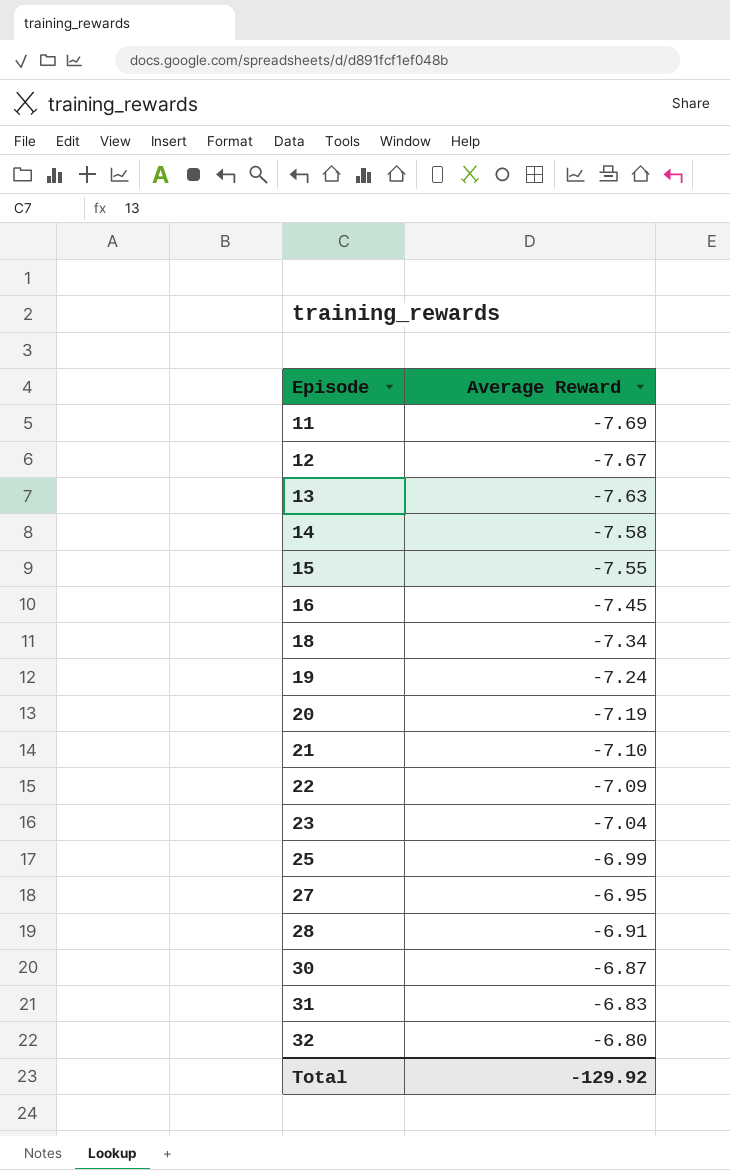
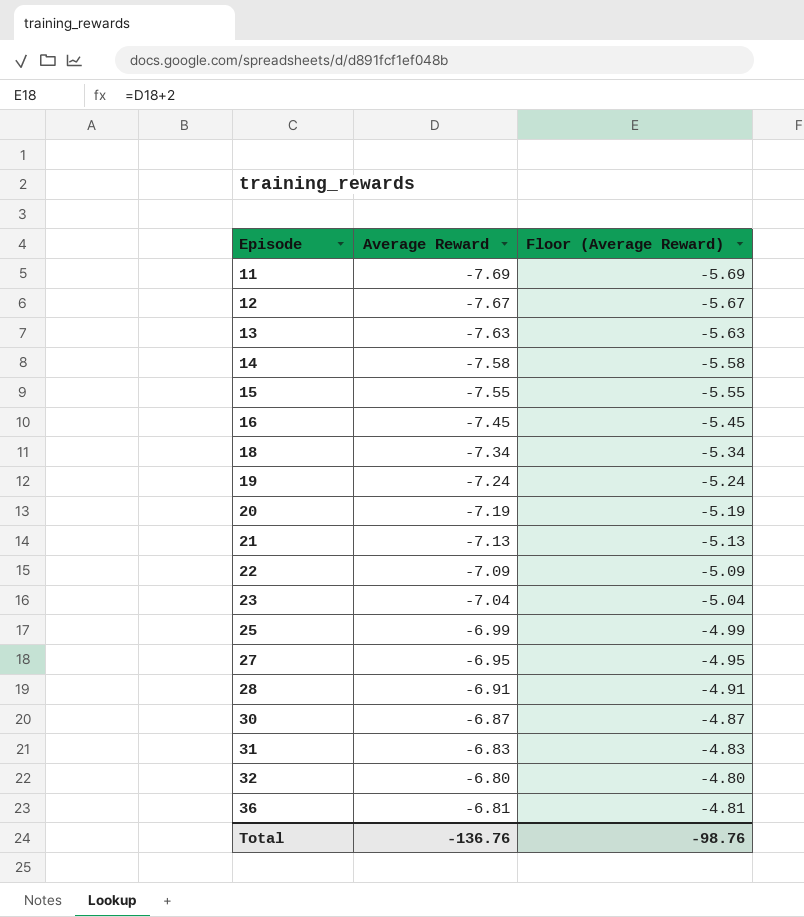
column Floor (Average Reward) | formula: none -> [Average Reward] + 2
21 | Average Reward: -7.10 -> -7.13
row 36: none -> -6.81 | -4.81
Total | Average Reward: -129.92 -> -136.76

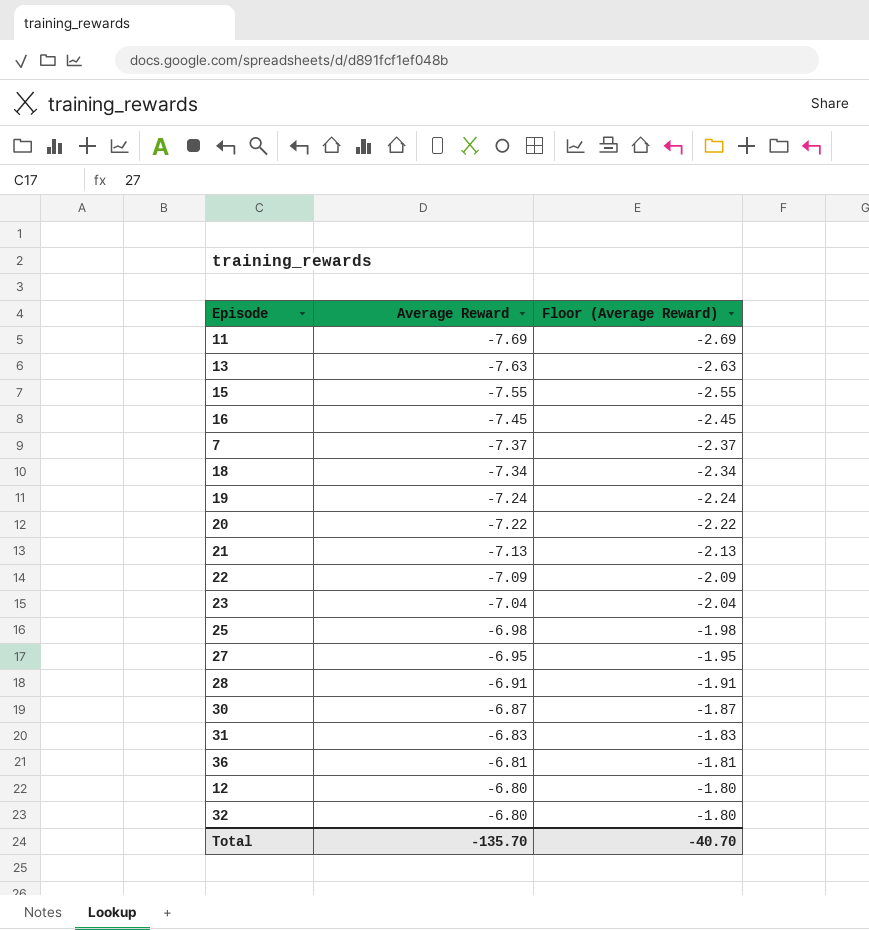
row order: Episode ascending -> Average Reward ascending
column Floor (Average Reward) | formula: [Average Reward] + 2 -> [Average Reward] + 5
row 14: -7.58 | -5.58 -> none
row 7: none -> -7.37 | -2.37
20 | Average Reward: -7.19 -> -7.22
25 | Average Reward: -6.99 -> -6.98
12 | Average Reward: -7.67 -> -6.80
Total | Average Reward: -136.76 -> -135.70
Total | Floor (Average Reward): -98.76 -> -40.70

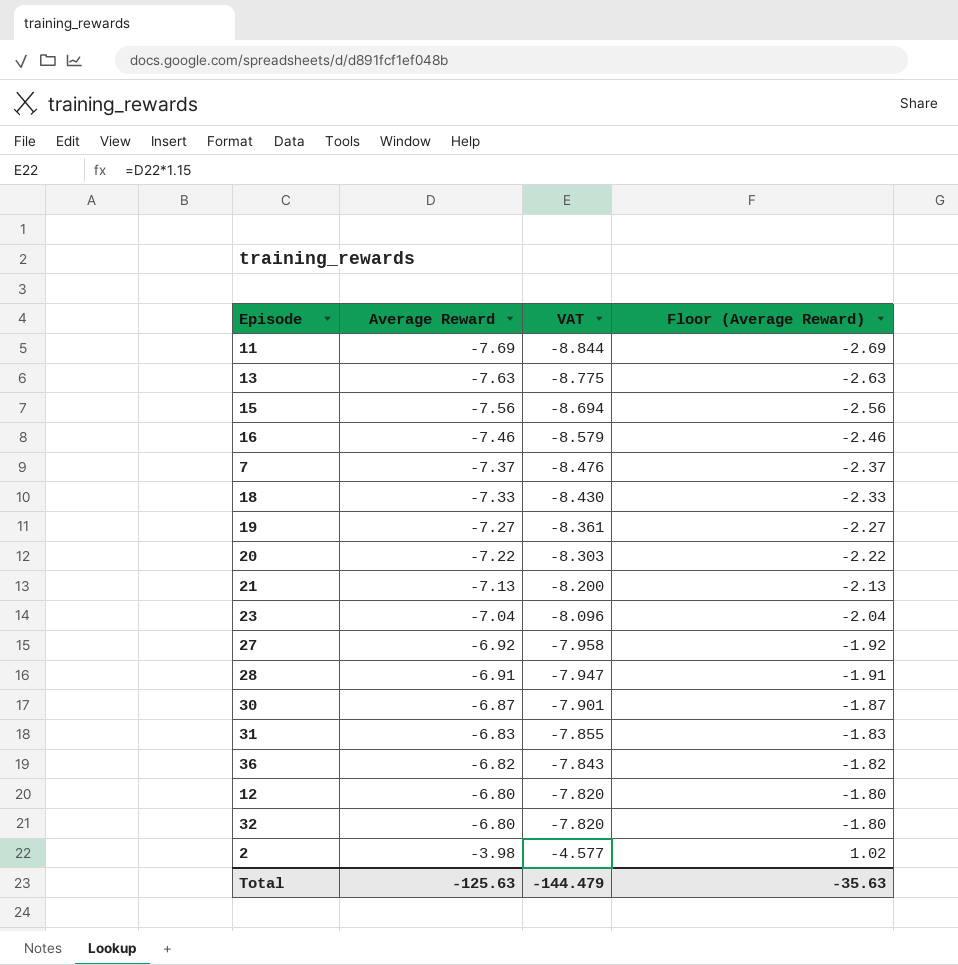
column VAT | formula: none -> [Average Reward] * 1.15
row 22: -7.09 | -2.09 -> none
row 25: -6.98 | -1.98 -> none
15 | Average Reward: -7.55 -> -7.56
15 | Floor (Average Reward): -2.55 -> -2.56
16 | Average Reward: -7.45 -> -7.46
16 | Floor (Average Reward): -2.45 -> -2.46
18 | Average Reward: -7.34 -> -7.33
18 | Floor (Average Reward): -2.34 -> -2.33
19 | Average Reward: -7.24 -> -7.27
19 | Floor (Average Reward): -2.24 -> -2.27
27 | Average Reward: -6.95 -> -6.92
27 | Floor (Average Reward): -1.95 -> -1.92
36 | Average Reward: -6.81 -> -6.82
36 | Floor (Average Reward): -1.81 -> -1.82
row 2: none -> -3.98 | -4.577 | 1.02
Total | Average Reward: -135.70 -> -125.63
Total | Floor (Average Reward): -40.70 -> -35.63

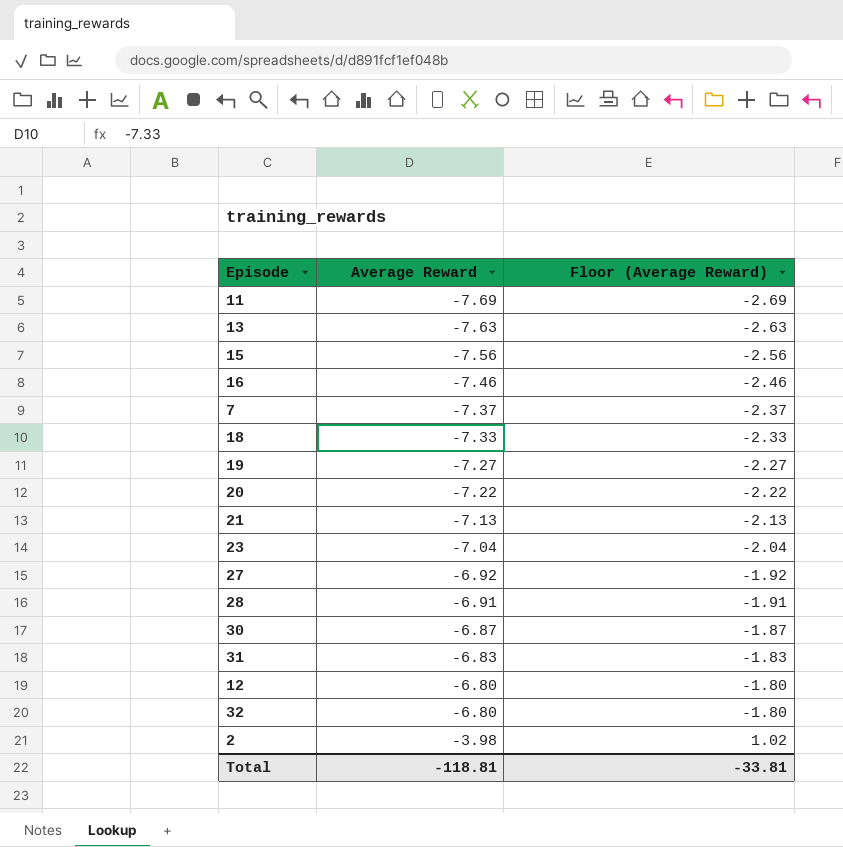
column VAT | formula: [Average Reward] * 1.15 -> none
row 36: -6.82 | -7.843 | -1.82 -> none
Total | Average Reward: -125.63 -> -118.81
Total | Floor (Average Reward): -35.63 -> -33.81

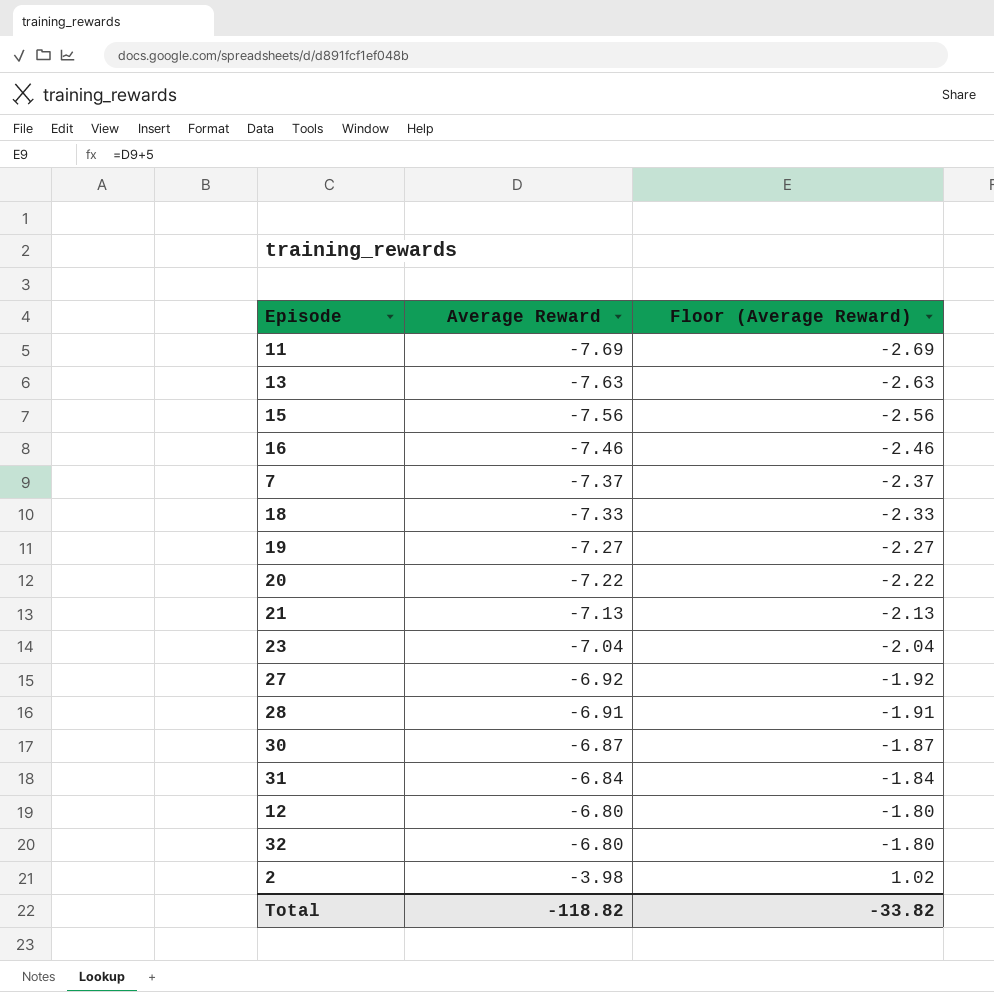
31 | Average Reward: -6.83 -> -6.84
31 | Floor (Average Reward): -1.83 -> -1.84
Total | Average Reward: -118.81 -> -118.82
Total | Floor (Average Reward): -33.81 -> -33.82

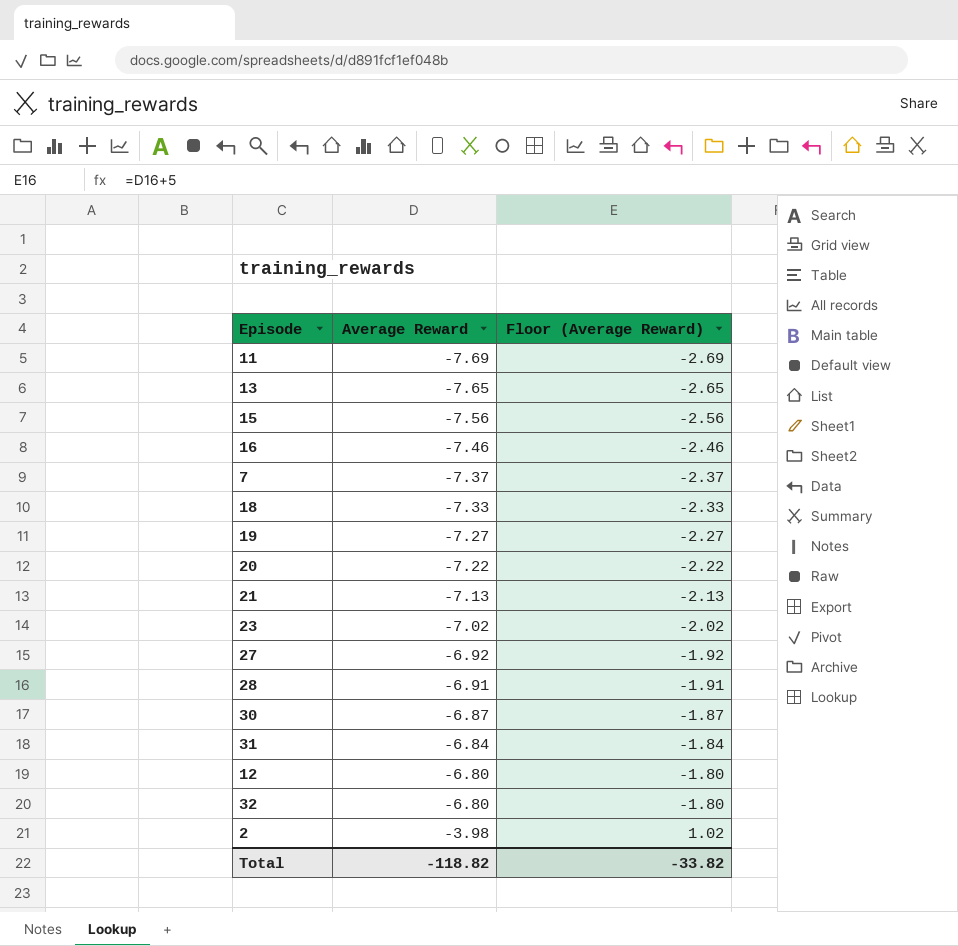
13 | Average Reward: -7.63 -> -7.65
13 | Floor (Average Reward): -2.63 -> -2.65
23 | Average Reward: -7.04 -> -7.02
23 | Floor (Average Reward): -2.04 -> -2.02

